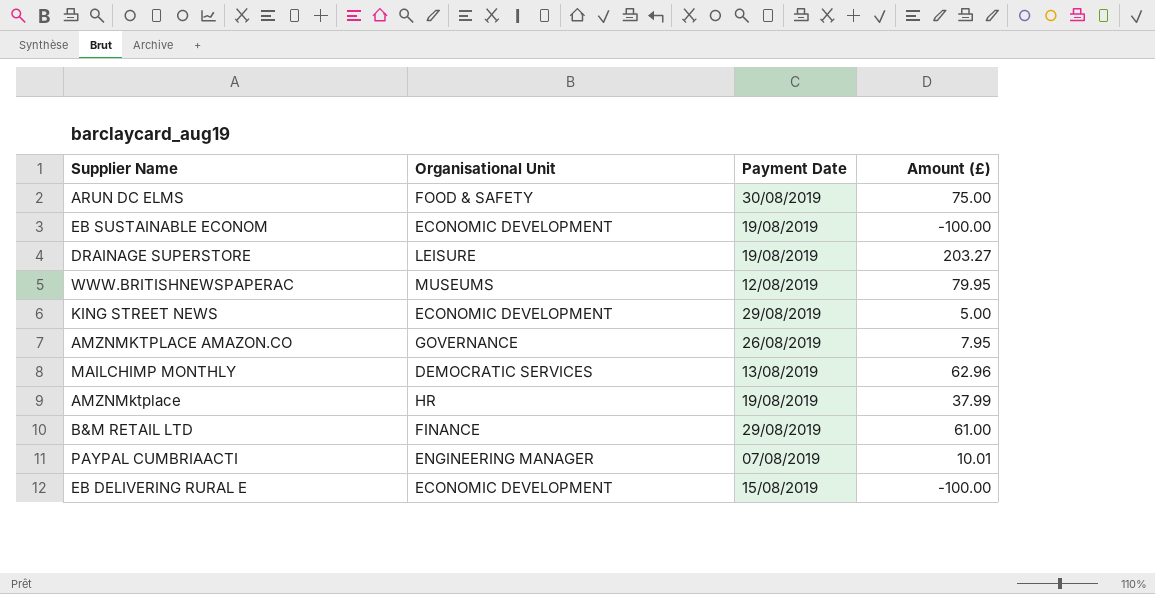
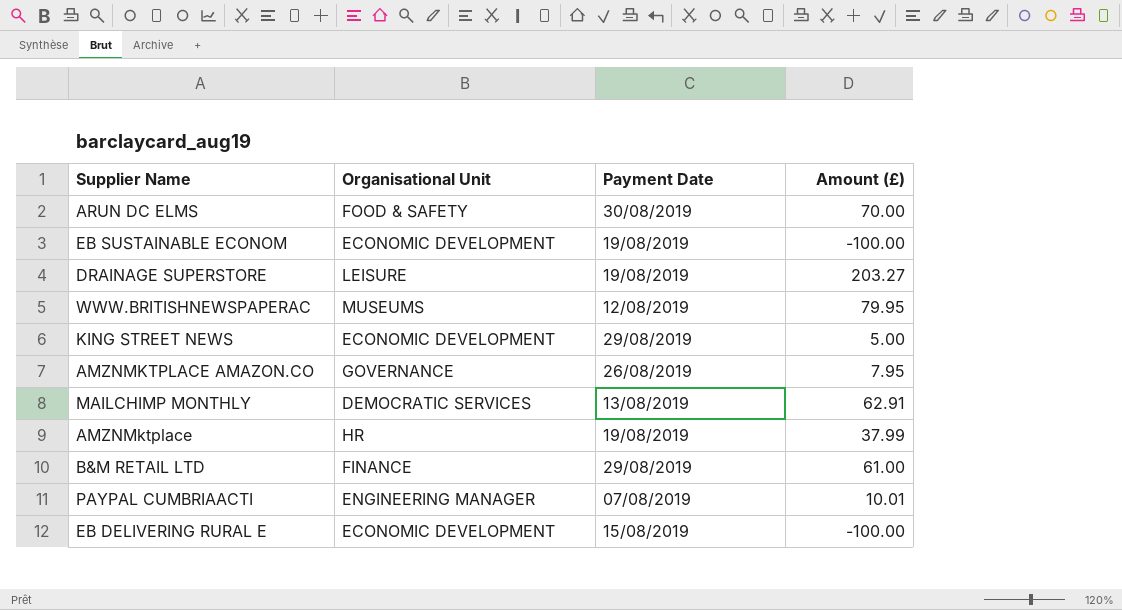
ARUN DC ELMS | Amount (£): 75.00 -> 70.00
MAILCHIMP MONTHLY | Amount (£): 62.96 -> 62.91

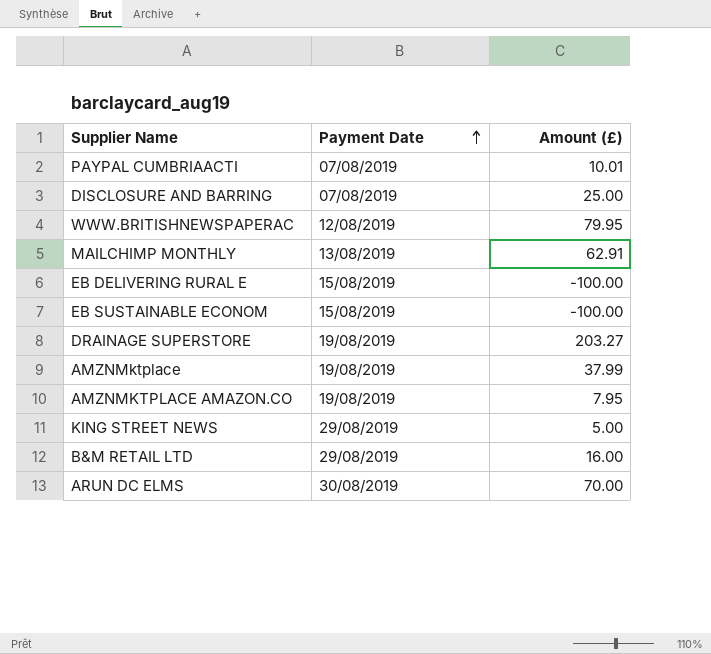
row order: none -> Payment Date ascending
column Organisational Unit | position: 2 -> none
row DISCLOSURE AND BARRING: none -> 07/08/2019 | 25.00
EB SUSTAINABLE ECONOM | Payment Date: 19/08/2019 -> 15/08/2019
AMZNMKTPLACE AMAZON.CO | Payment Date: 26/08/2019 -> 19/08/2019
B&M RETAIL LTD | Amount (£): 61.00 -> 16.00

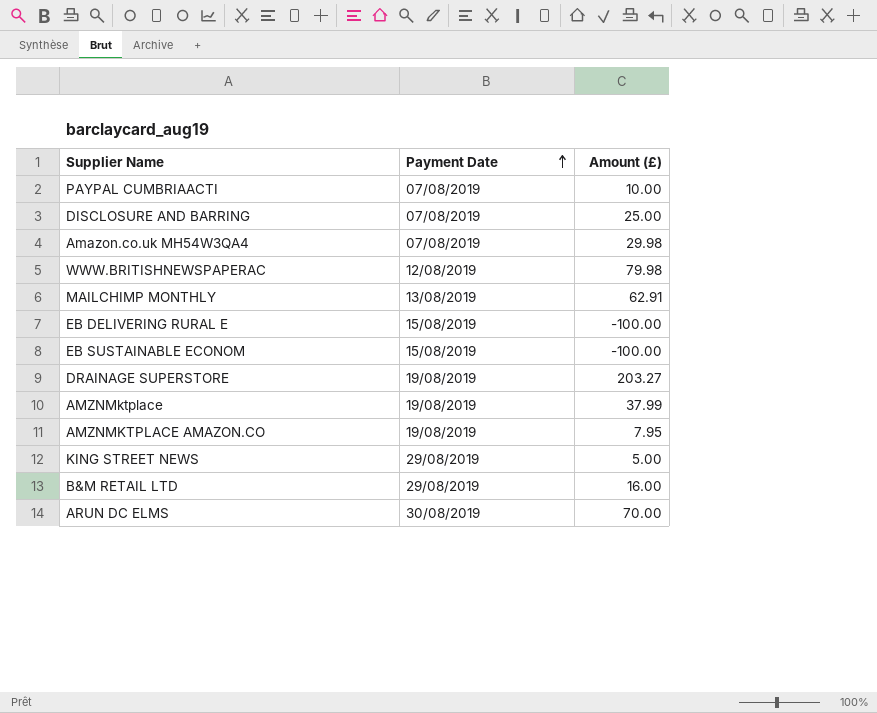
PAYPAL CUMBRIAACTI | Amount (£): 10.01 -> 10.00
row Amazon.co.uk MH54W3QA4: none -> 07/08/2019 | 29.98
WWW.BRITISHNEWSPAPERAC | Amount (£): 79.95 -> 79.98

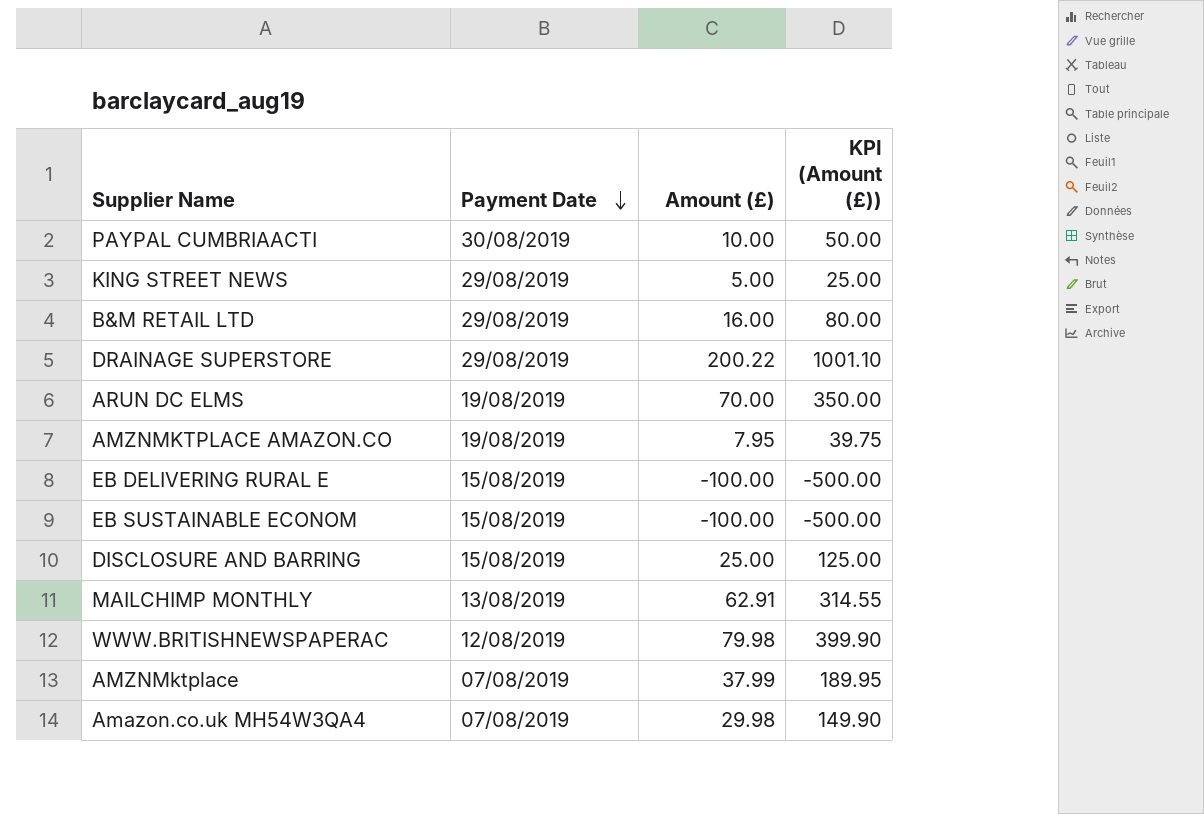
row order: Payment Date ascending -> Payment Date descending
column KPI (Amount (£)) | formula: none -> [Amount (£)] * 5
PAYPAL CUMBRIAACTI | Payment Date: 07/08/2019 -> 30/08/2019
DRAINAGE SUPERSTORE | Payment Date: 19/08/2019 -> 29/08/2019
DRAINAGE SUPERSTORE | Amount (£): 203.27 -> 200.22
ARUN DC ELMS | Payment Date: 30/08/2019 -> 19/08/2019
DISCLOSURE AND BARRING | Payment Date: 07/08/2019 -> 15/08/2019
AMZNMktplace | Payment Date: 19/08/2019 -> 07/08/2019

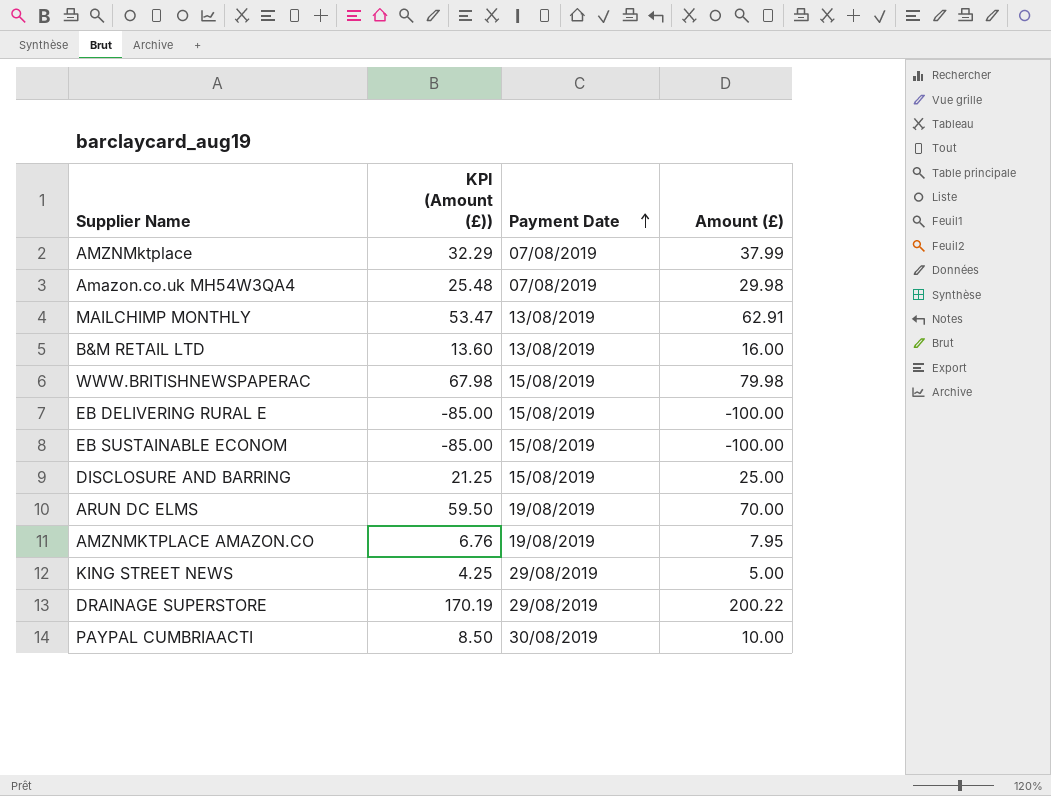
row order: Payment Date descending -> Payment Date ascending
column KPI (Amount (£)) | formula: [Amount (£)] * 5 -> [Amount (£)] * 0.85
column KPI (Amount (£)) | position: 4 -> 2
B&M RETAIL LTD | Payment Date: 29/08/2019 -> 13/08/2019
WWW.BRITISHNEWSPAPERAC | Payment Date: 12/08/2019 -> 15/08/2019

